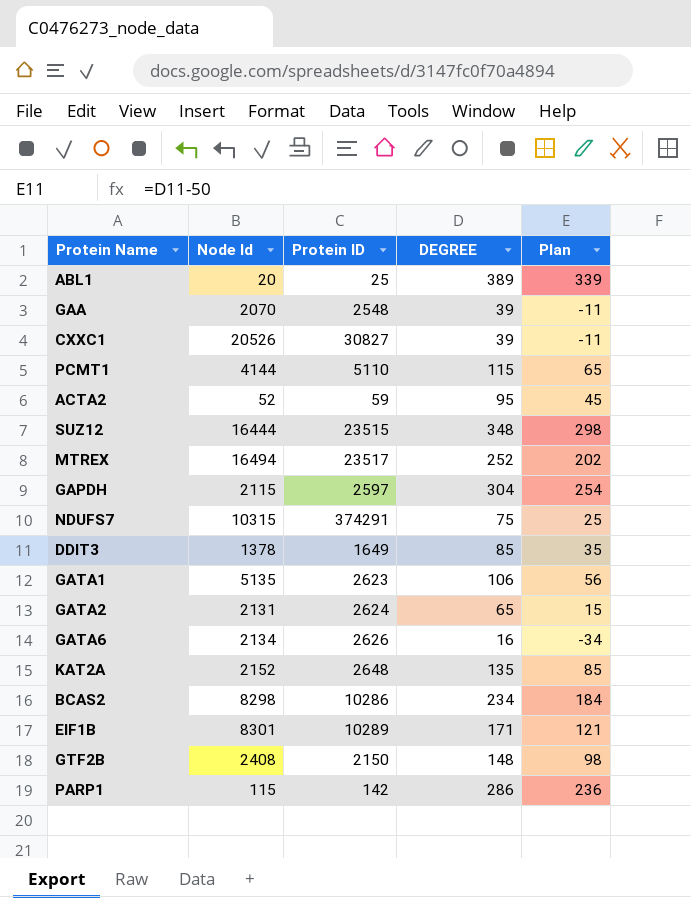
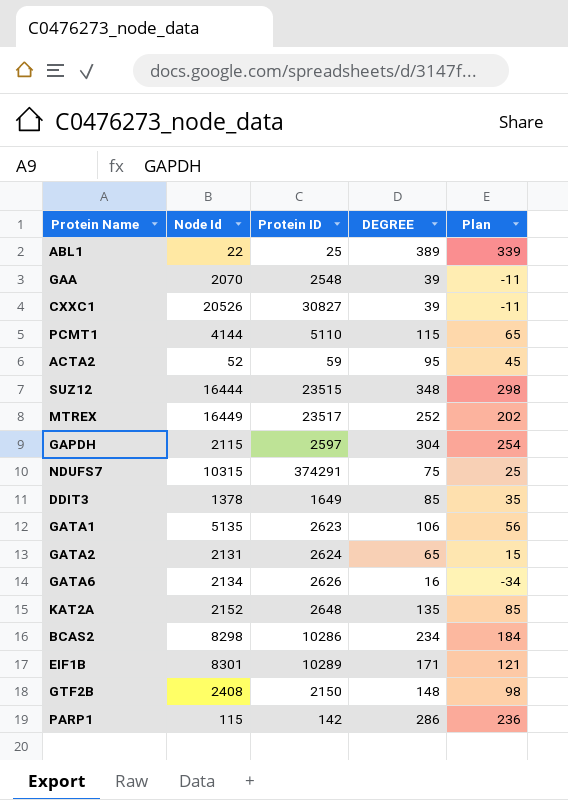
ABL1 | Node Id: 20 -> 22
MTREX | Node Id: 16494 -> 16449

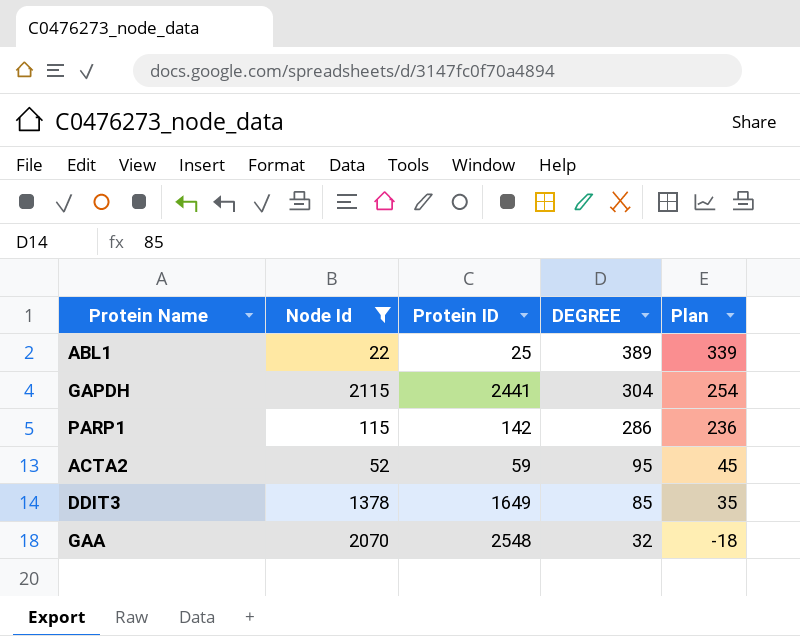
filter: none -> Node Id <= 2115
row order: none -> DEGREE descending
GAPDH | Protein ID: 2597 -> 2441
GAA | DEGREE: 39 -> 32
GAA | Plan: -11 -> -18

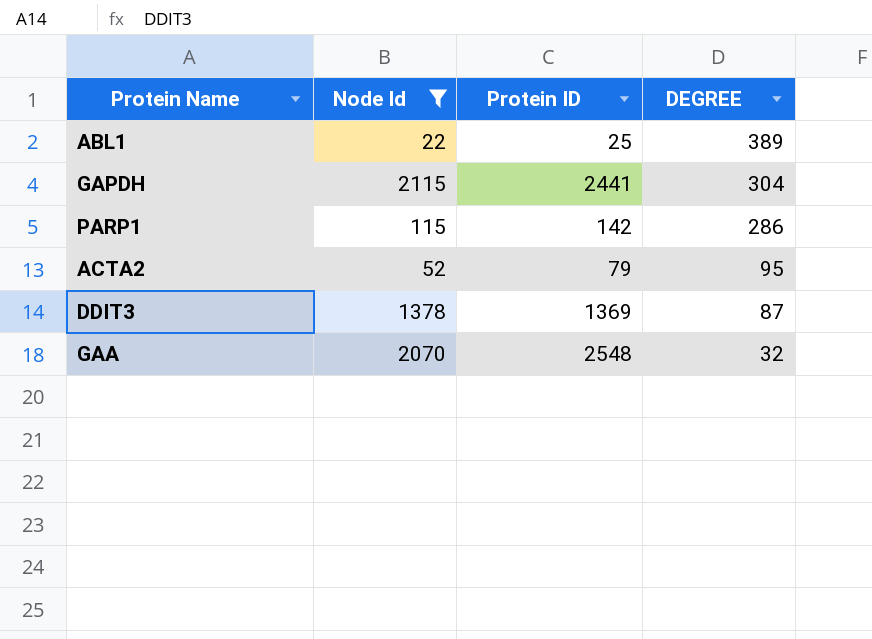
column Plan | formula: [DEGREE] - 50 -> none
ACTA2 | Protein ID: 59 -> 79
DDIT3 | Protein ID: 1649 -> 1369
DDIT3 | DEGREE: 85 -> 87

